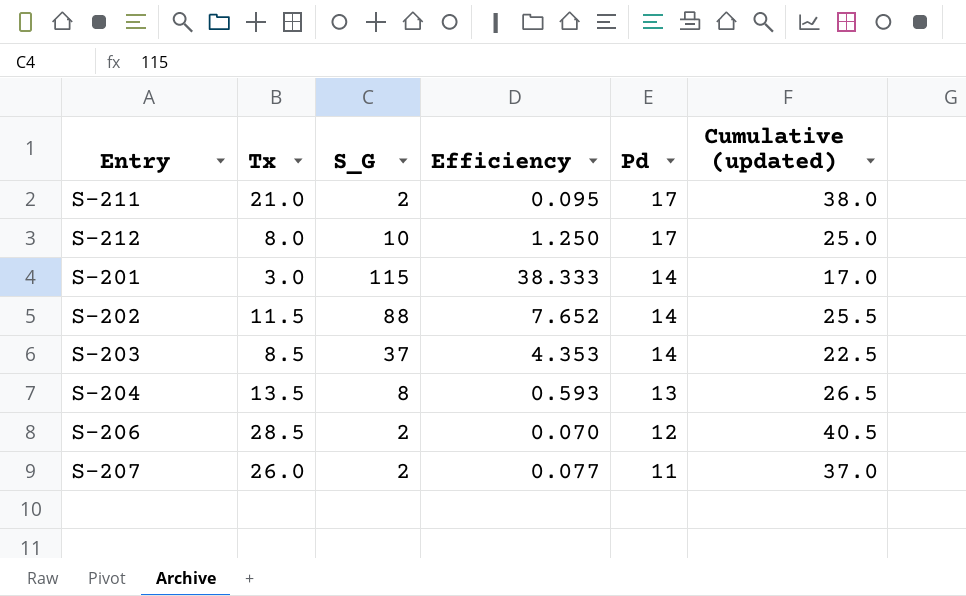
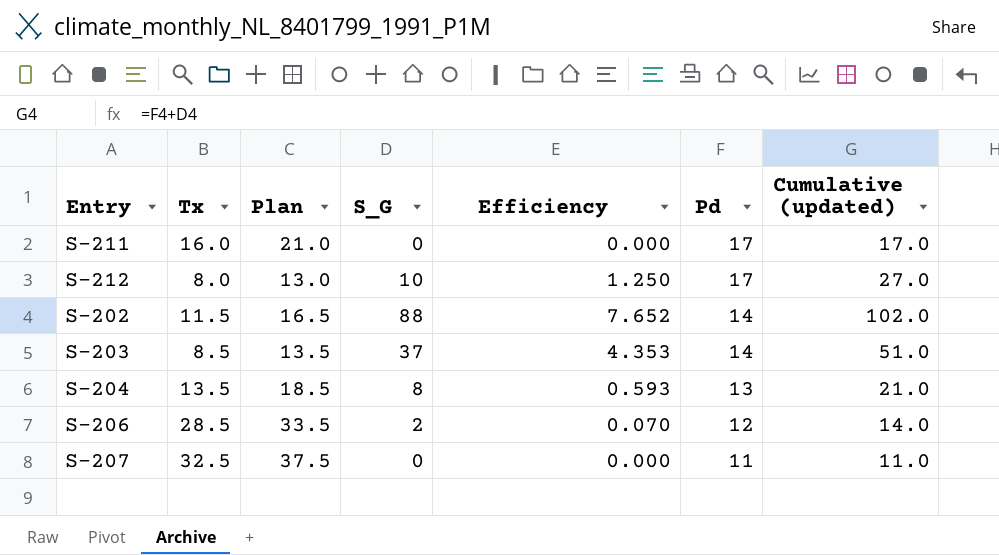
column Plan | formula: none -> [Tx] + 5
column Cumulative (updated) | formula: [Tx] + [Pd] -> [S_G] + [Pd]
row S-201: 3.0 | 115 | 38.333 | 14 | 17.0 -> none
S-211 | Tx: 21.0 -> 16.0
S-211 | S_G: 2 -> 0
S-211 | Efficiency: 0.095 -> 0.000
S-207 | Tx: 26.0 -> 32.5
S-207 | S_G: 2 -> 0
S-207 | Efficiency: 0.077 -> 0.000

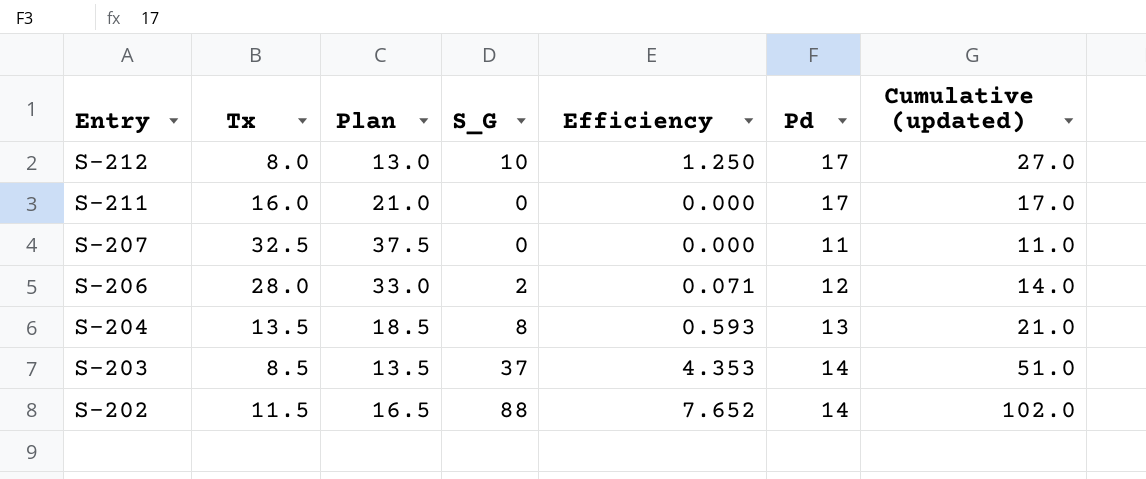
row order: Pd descending -> Entry descending
S-206 | Tx: 28.5 -> 28.0
S-206 | Plan: 33.5 -> 33.0
S-206 | Efficiency: 0.070 -> 0.071

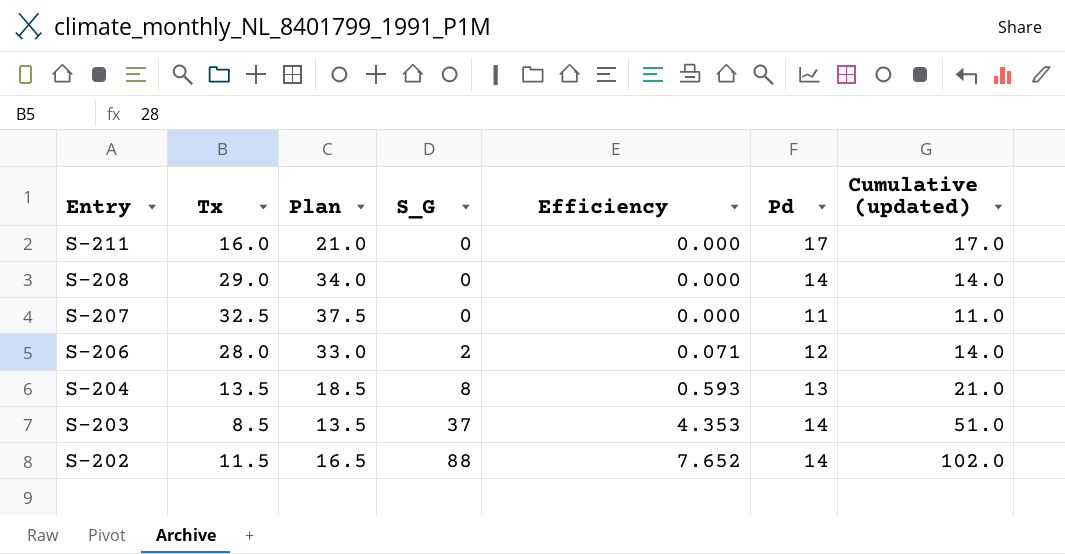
row S-212: 8.0 | 13.0 | 10 | 1.250 | 17 | 27.0 -> none
row S-208: none -> 29.0 | 34.0 | 0 | 0.000 | 14 | 14.0

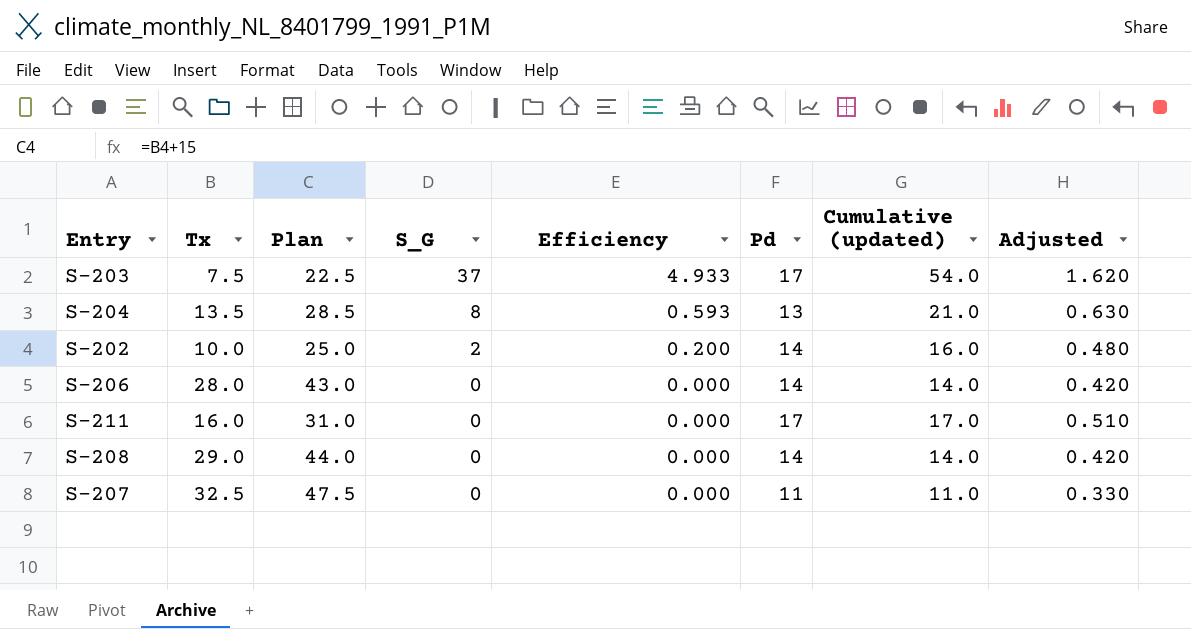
row order: Entry descending -> S_G descending
column Plan | formula: [Tx] + 5 -> [Tx] + 15
column Adjusted | formula: none -> [Cumulative (updated)] * 0.03
S-203 | Tx: 8.5 -> 7.5
S-203 | Efficiency: 4.353 -> 4.933
S-203 | Pd: 14 -> 17
S-203 | Cumulative (updated): 51.0 -> 54.0
S-202 | Tx: 11.5 -> 10.0
S-202 | S_G: 88 -> 2
S-202 | Efficiency: 7.652 -> 0.200
S-202 | Cumulative (updated): 102.0 -> 16.0
S-206 | S_G: 2 -> 0
S-206 | Efficiency: 0.071 -> 0.000
S-206 | Pd: 12 -> 14

